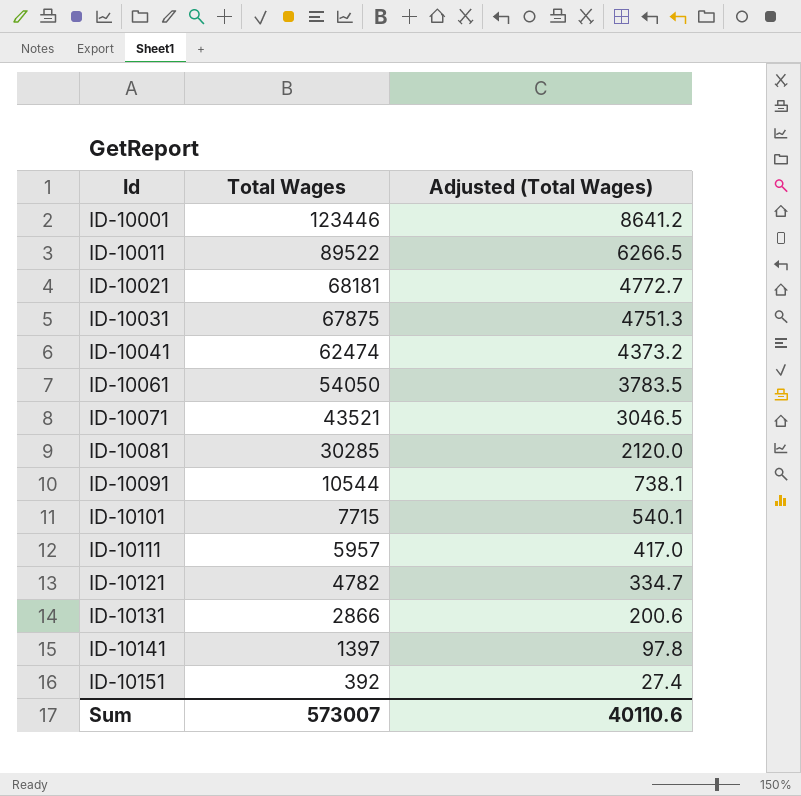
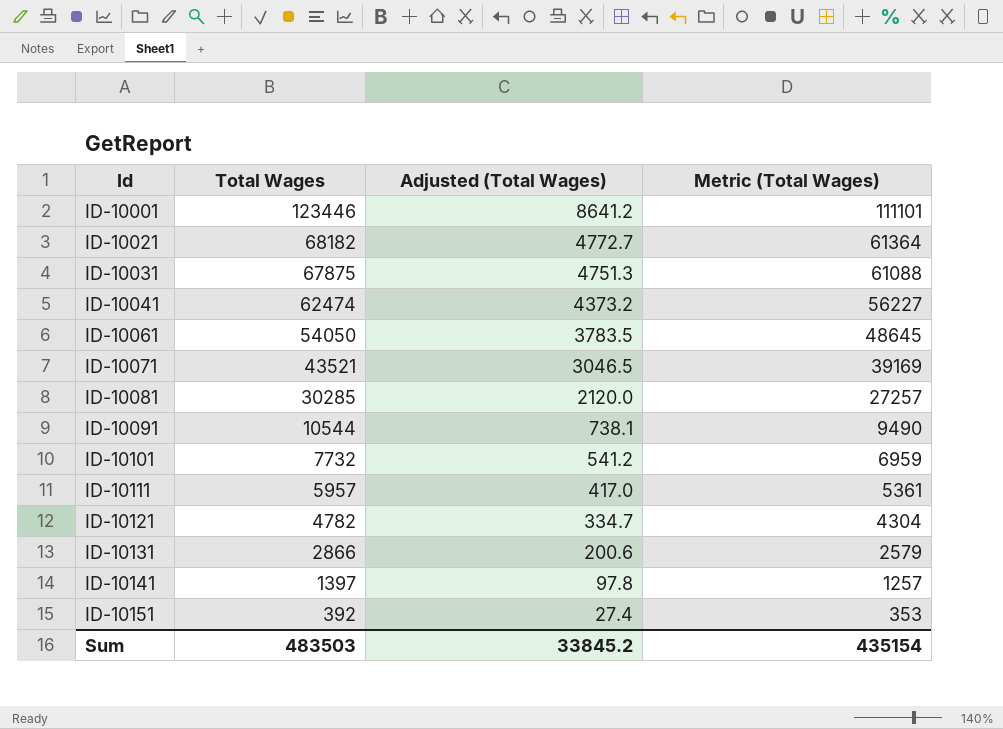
column Metric (Total Wages) | formula: none -> [Total Wages] * 0.9
row ID-10011: 89522 | 6266.5 -> none
ID-10021 | Total Wages: 68181 -> 68182
ID-10101 | Total Wages: 7715 -> 7732
ID-10101 | Adjusted (Total Wages): 540.1 -> 541.2
Sum | Total Wages: 573007 -> 483503
Sum | Adjusted (Total Wages): 40110.6 -> 33845.2

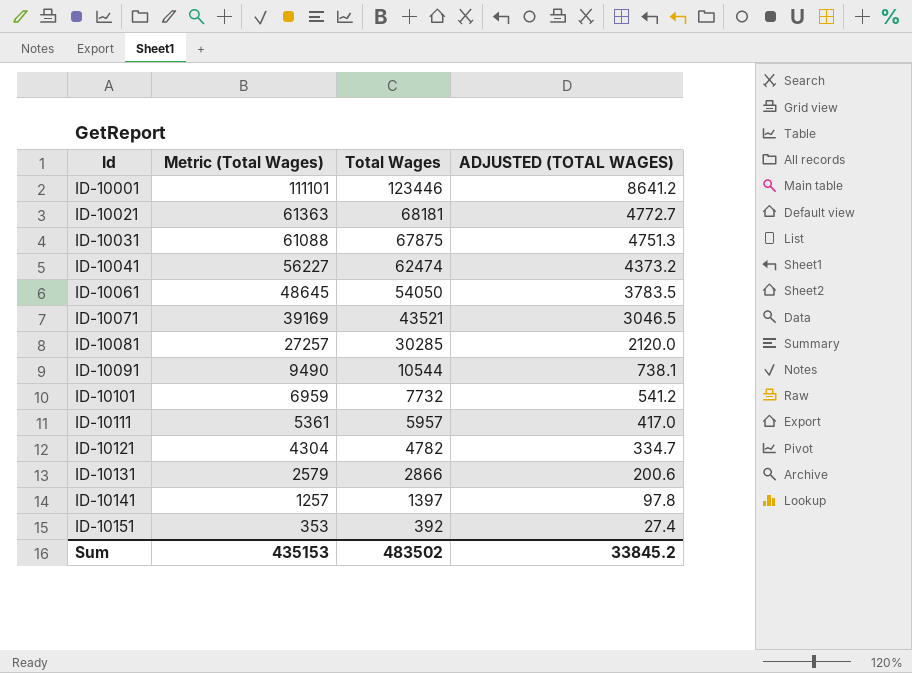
column Metric (Total Wages) | position: 4 -> 2
column name: Adjusted (Total Wages) -> ADJUSTED (TOTAL WAGES)
ID-10021 | Metric (Total Wages): 61364 -> 61363
ID-10021 | Total Wages: 68182 -> 68181
Sum | Metric (Total Wages): 435154 -> 435153
Sum | Total Wages: 483503 -> 483502

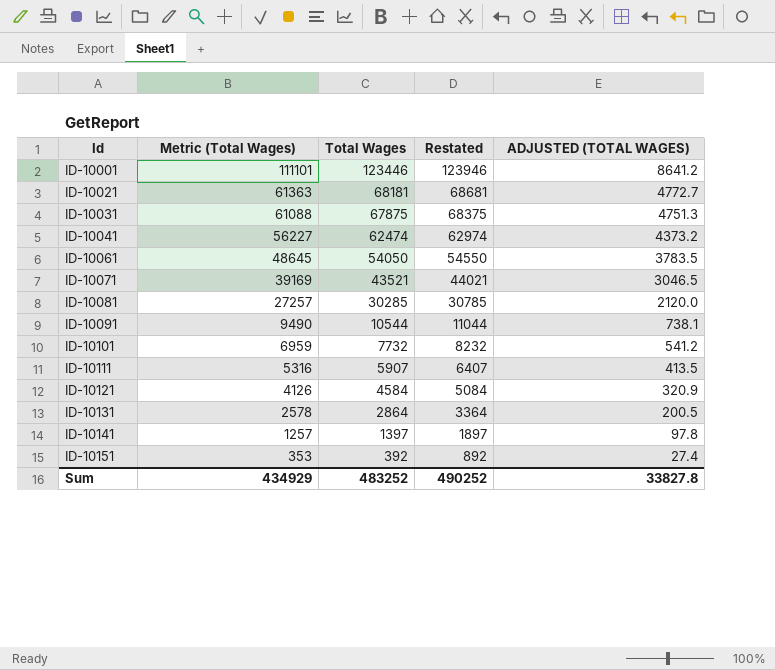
column Restated | formula: none -> [Total Wages] + 500
ID-10111 | Metric (Total Wages): 5361 -> 5316
ID-10111 | Total Wages: 5957 -> 5907
ID-10111 | ADJUSTED (TOTAL WAGES): 417.0 -> 413.5
ID-10121 | Metric (Total Wages): 4304 -> 4126
ID-10121 | Total Wages: 4782 -> 4584
ID-10121 | ADJUSTED (TOTAL WAGES): 334.7 -> 320.9
ID-10131 | Metric (Total Wages): 2579 -> 2578
ID-10131 | Total Wages: 2866 -> 2864
ID-10131 | ADJUSTED (TOTAL WAGES): 200.6 -> 200.5
Sum | Metric (Total Wages): 435153 -> 434929
Sum | Total Wages: 483502 -> 483252
Sum | ADJUSTED (TOTAL WAGES): 33845.2 -> 33827.8

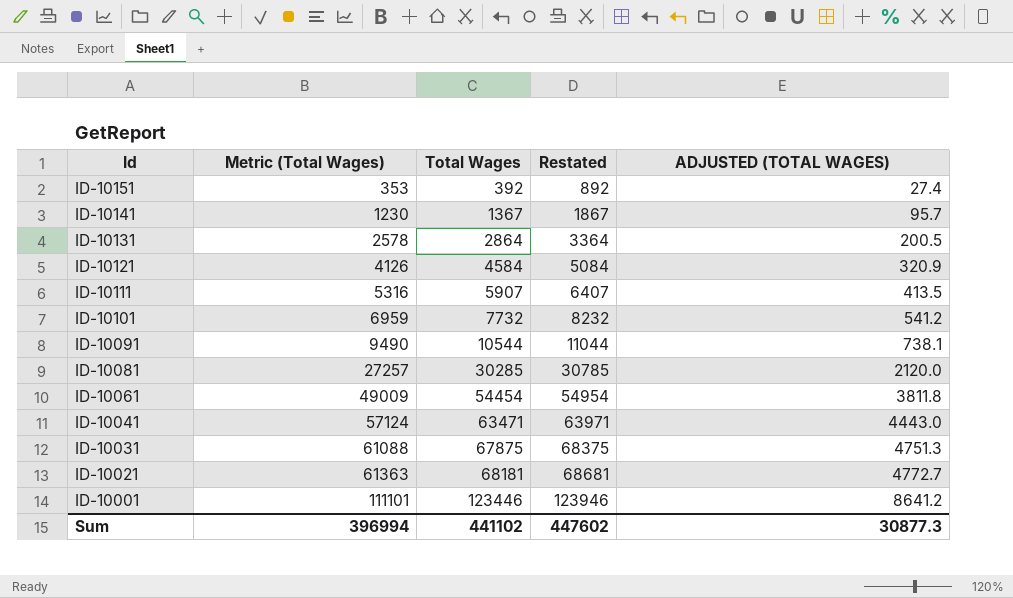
row order: Id ascending -> Id descending
row ID-10071: 39169 | 43521 | 44021 | 3046.5 -> none
ID-10141 | Metric (Total Wages): 1257 -> 1230
ID-10141 | Total Wages: 1397 -> 1367
ID-10141 | Restated: 1897 -> 1867
ID-10141 | ADJUSTED (TOTAL WAGES): 97.8 -> 95.7
ID-10061 | Metric (Total Wages): 48645 -> 49009
ID-10061 | Total Wages: 54050 -> 54454
ID-10061 | Restated: 54550 -> 54954
ID-10061 | ADJUSTED (TOTAL WAGES): 3783.5 -> 3811.8
ID-10041 | Metric (Total Wages): 56227 -> 57124
ID-10041 | Total Wages: 62474 -> 63471
ID-10041 | Restated: 62974 -> 63971
ID-10041 | ADJUSTED (TOTAL WAGES): 4373.2 -> 4443.0
Sum | Metric (Total Wages): 434929 -> 396994
Sum | Total Wages: 483252 -> 441102
Sum | Restated: 490252 -> 447602
Sum | ADJUSTED (TOTAL WAGES): 33827.8 -> 30877.3

